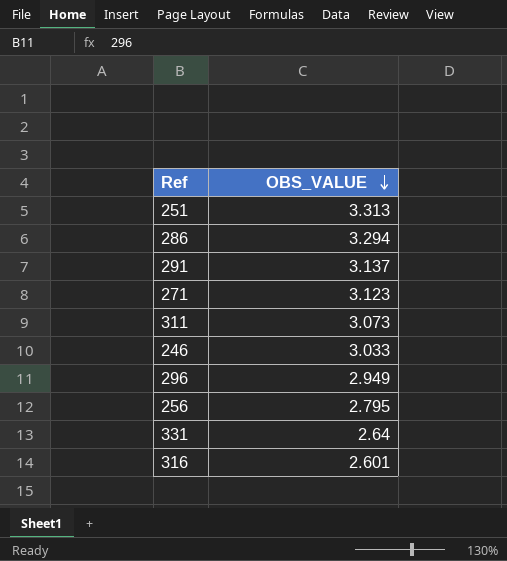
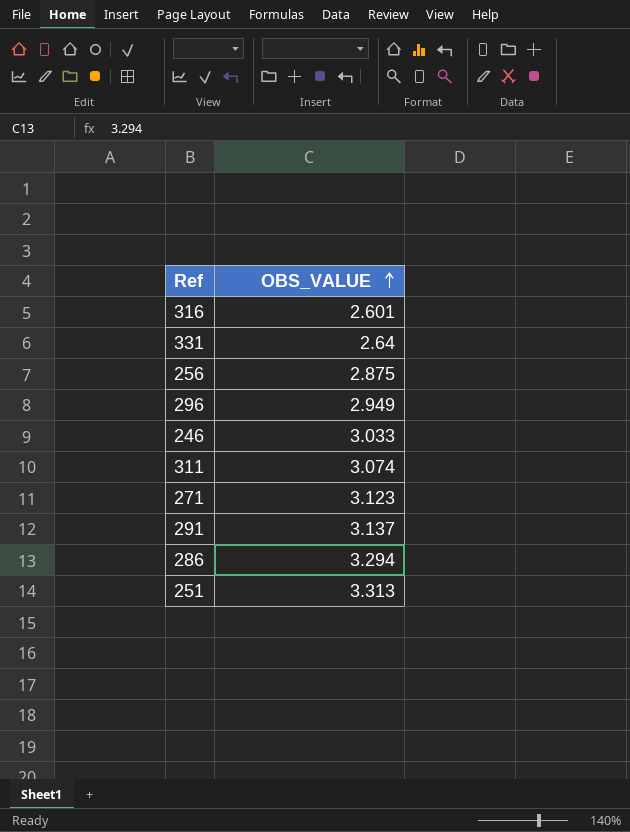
row order: OBS_VALUE descending -> OBS_VALUE ascending
256 | OBS_VALUE: 2.795 -> 2.875
311 | OBS_VALUE: 3.073 -> 3.074

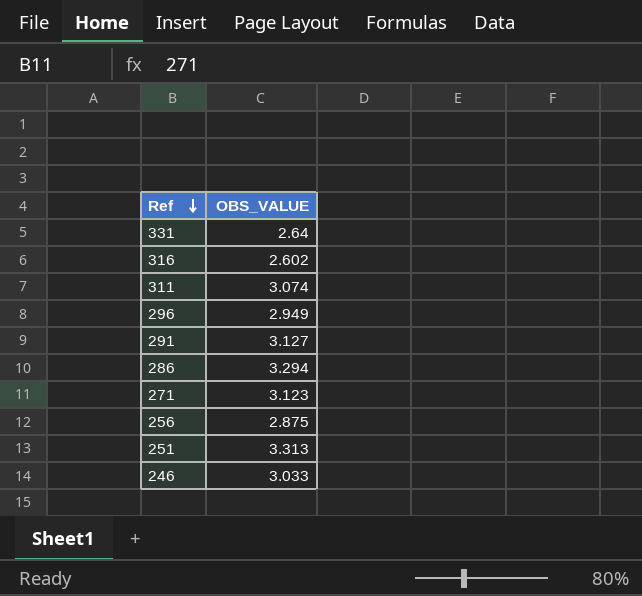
row order: OBS_VALUE ascending -> Ref descending
316 | OBS_VALUE: 2.601 -> 2.602
291 | OBS_VALUE: 3.137 -> 3.127

